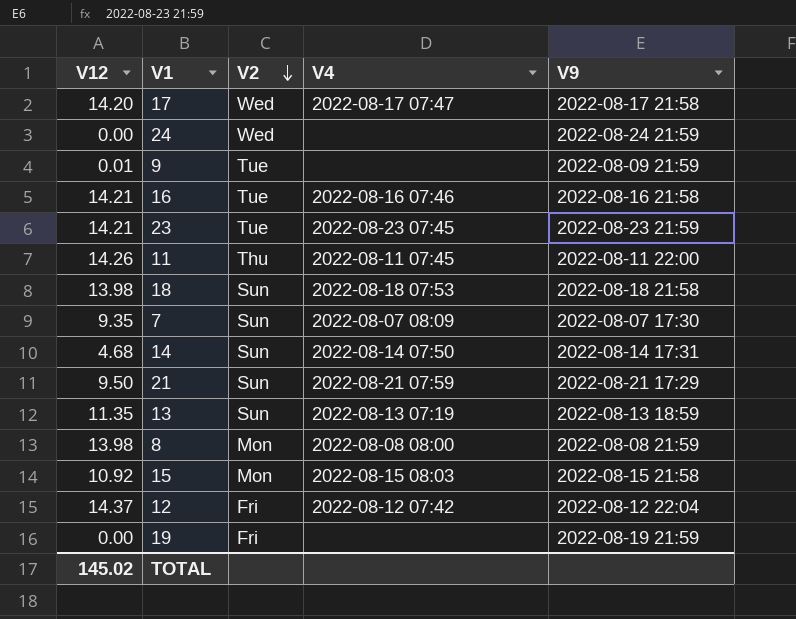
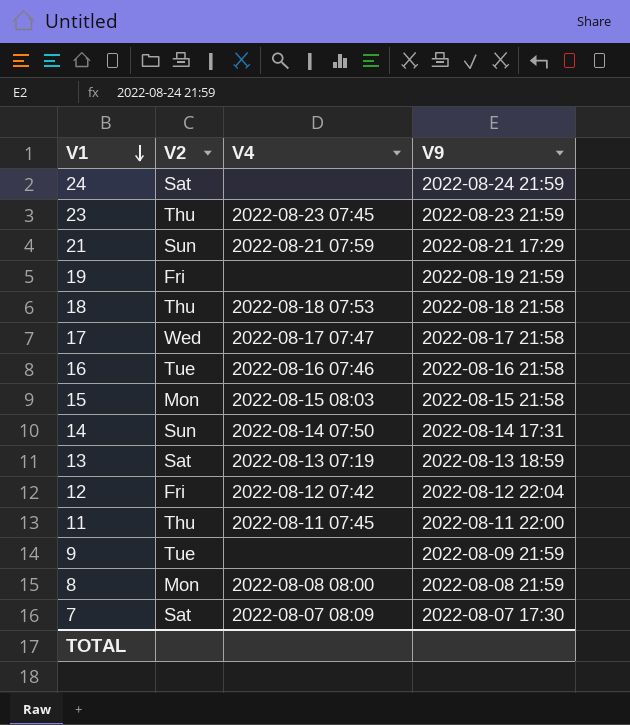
row order: V2 descending -> V1 descending
column V12 | position: 1 -> none
24 | V2: Wed -> Sat
23 | V2: Tue -> Thu
18 | V2: Sun -> Thu
13 | V2: Sun -> Sat
7 | V2: Sun -> Sat

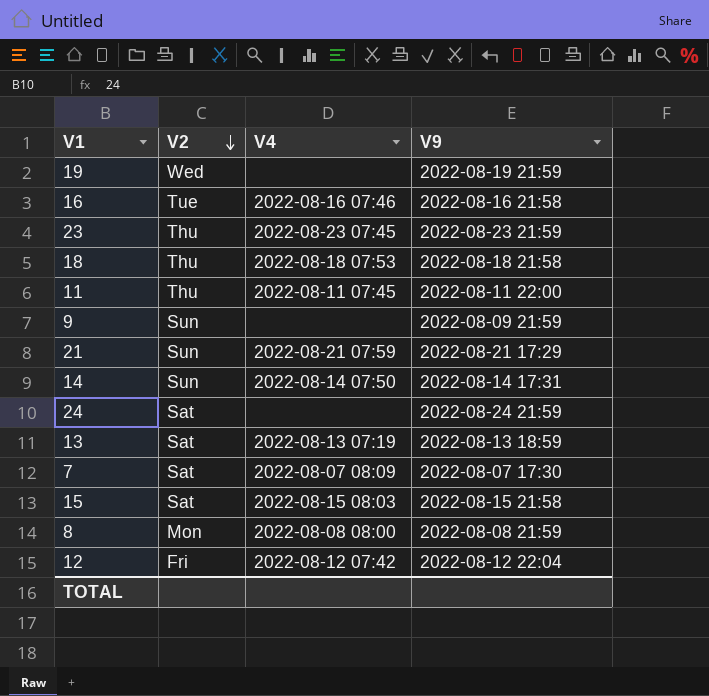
row order: V1 descending -> V2 descending
row 17: Wed | 2022-08-17 07:47 | 2022-08-17 21:58 -> none
19 | V2: Fri -> Wed
9 | V2: Tue -> Sun
15 | V2: Mon -> Sat

